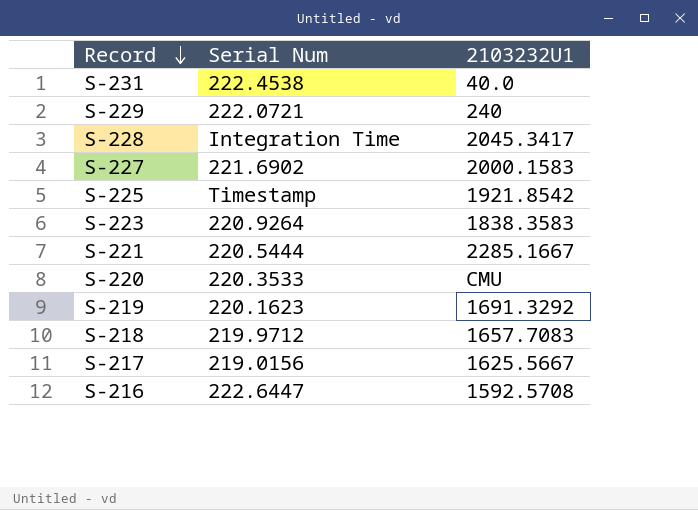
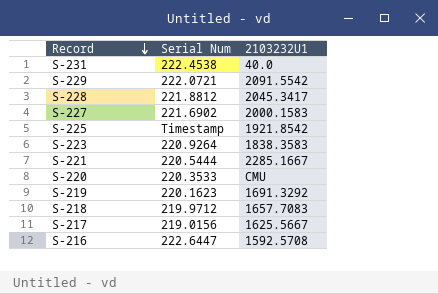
S-229 | 2103232U1: 240 -> 2091.5542
S-228 | Serial Num: Integration Time -> 221.8812

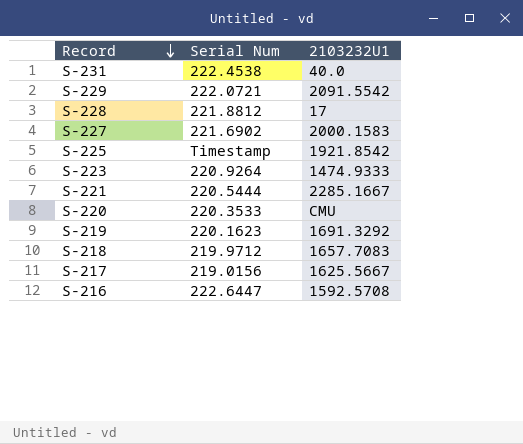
S-228 | 2103232U1: 2045.3417 -> 17
S-223 | 2103232U1: 1838.3583 -> 1474.9333

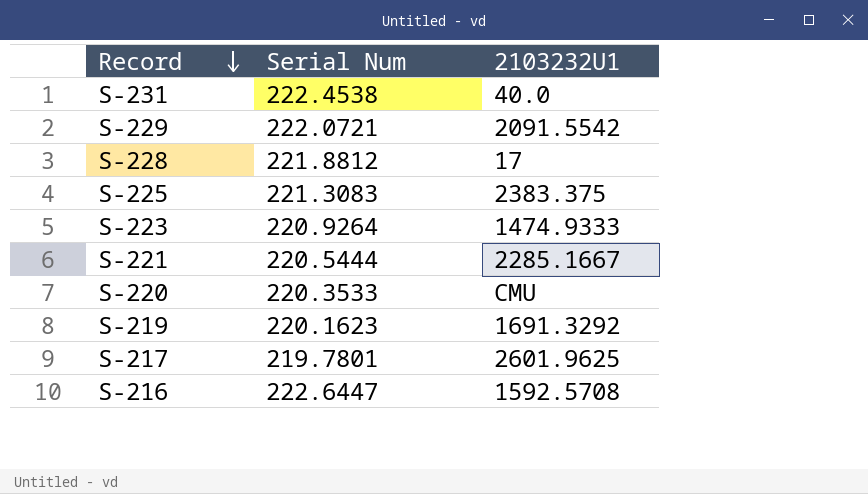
row S-227: 221.6902 | 2000.1583 -> none
row S-218: 219.9712 | 1657.7083 -> none
S-225 | Serial Num: Timestamp -> 221.3083
S-225 | 2103232U1: 1921.8542 -> 2383.375
S-217 | Serial Num: 219.0156 -> 219.7801
S-217 | 2103232U1: 1625.5667 -> 2601.9625

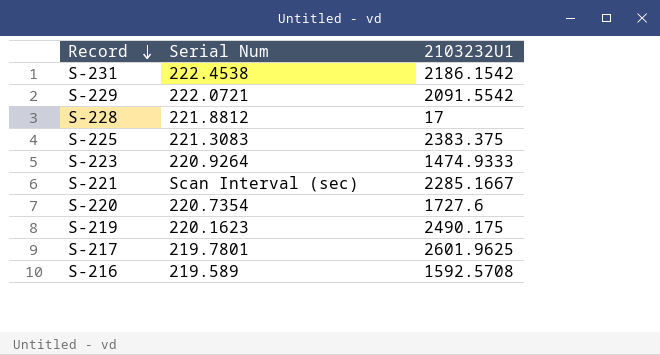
S-231 | 2103232U1: 40.0 -> 2186.1542
S-221 | Serial Num: 220.5444 -> Scan Interval (sec)
S-220 | Serial Num: 220.3533 -> 220.7354
S-220 | 2103232U1: CMU -> 1727.6
S-219 | 2103232U1: 1691.3292 -> 2490.175
S-216 | Serial Num: 222.6447 -> 219.589

